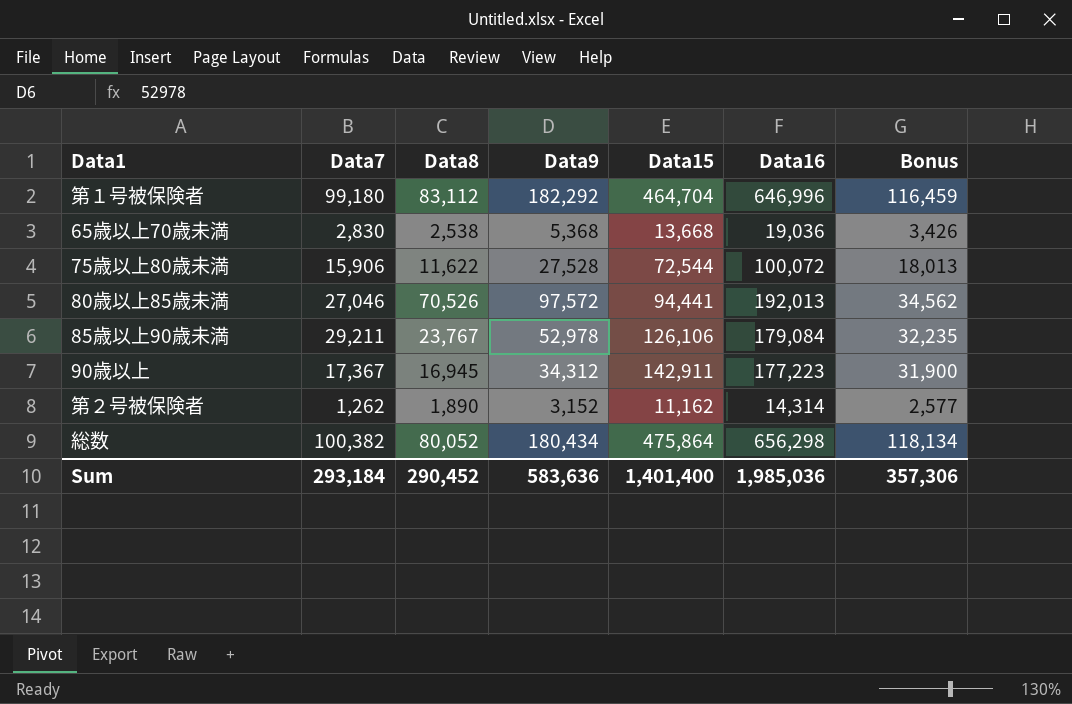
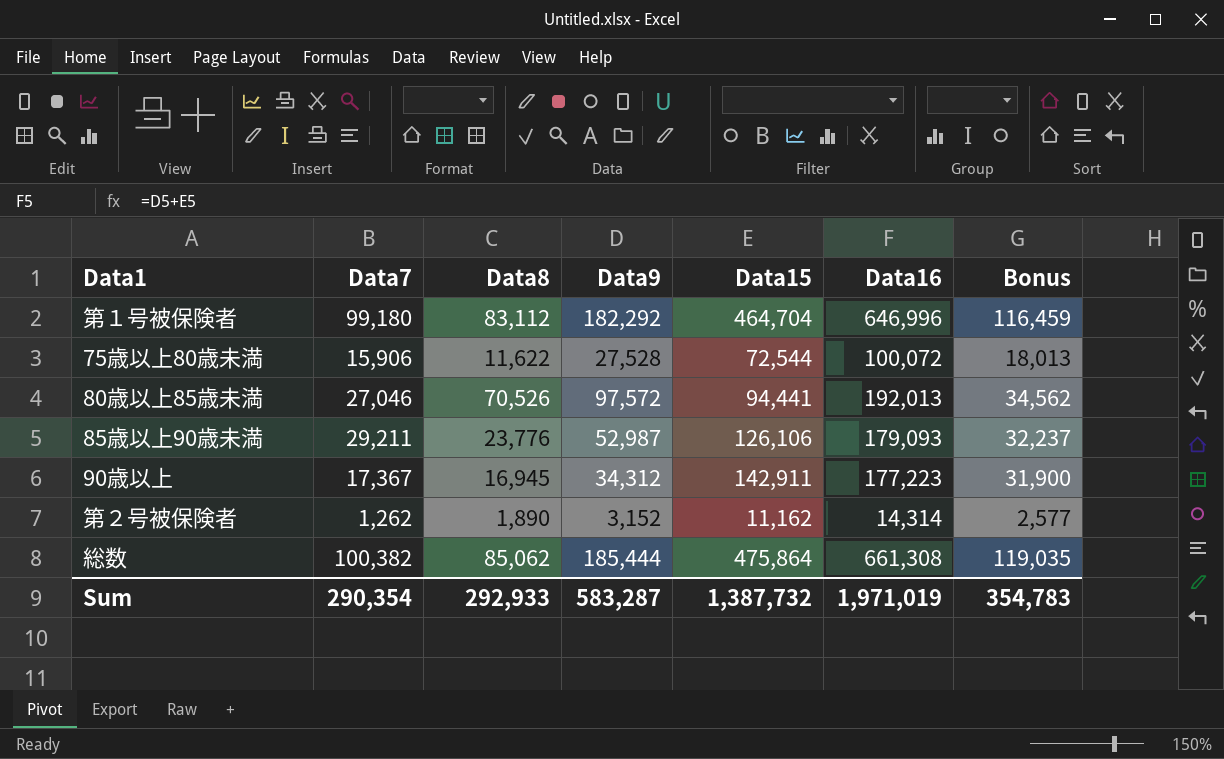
row 65歳以上70歳未満: 2,830 | 2,538 | 5,368 | 13,668 | 19,036 | 3,426 -> none
85歳以上90歳未満 | Data8: 23,767 -> 23,776
85歳以上90歳未満 | Data9: 52,978 -> 52,987
85歳以上90歳未満 | Data16: 179,084 -> 179,093
85歳以上90歳未満 | Bonus: 32,235 -> 32,237
総数 | Data8: 80,052 -> 85,062
総数 | Data9: 180,434 -> 185,444
総数 | Data16: 656,298 -> 661,308
総数 | Bonus: 118,134 -> 119,035
Sum | Data7: 293,184 -> 290,354
Sum | Data8: 290,452 -> 292,933
Sum | Data9: 583,636 -> 583,287
Sum | Data15: 1,401,400 -> 1,387,732
Sum | Data16: 1,985,036 -> 1,971,019
Sum | Bonus: 357,306 -> 354,783

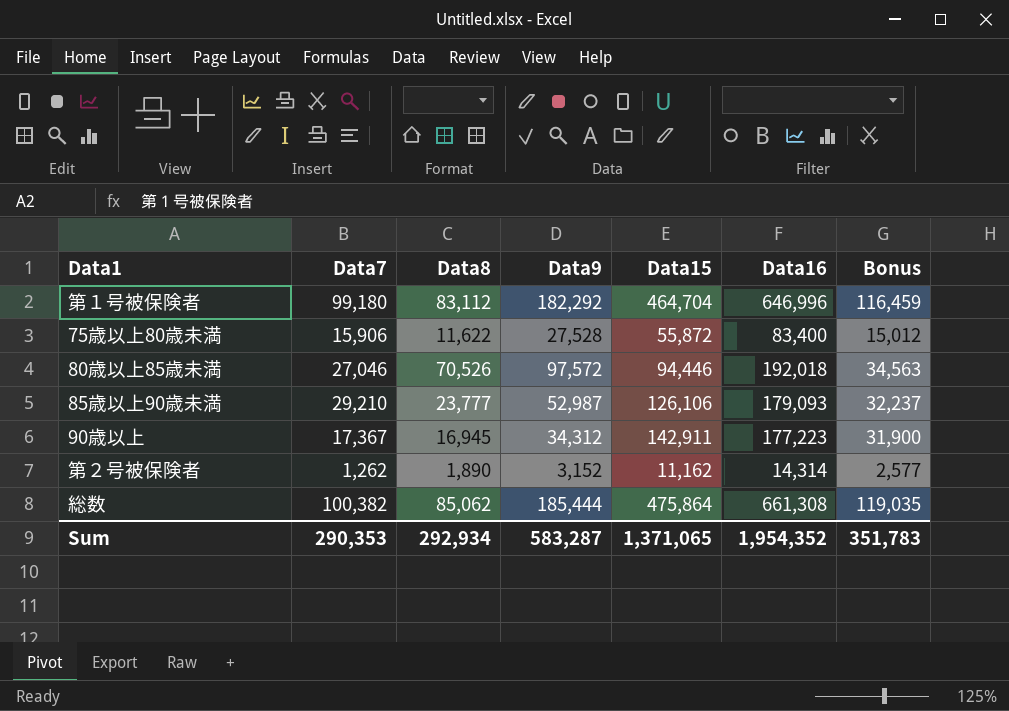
75歳以上80歳未満 | Data15: 72,544 -> 55,872
75歳以上80歳未満 | Data16: 100,072 -> 83,400
75歳以上80歳未満 | Bonus: 18,013 -> 15,012
80歳以上85歳未満 | Data15: 94,441 -> 94,446
80歳以上85歳未満 | Data16: 192,013 -> 192,018
80歳以上85歳未満 | Bonus: 34,562 -> 34,563
85歳以上90歳未満 | Data7: 29,211 -> 29,210
85歳以上90歳未満 | Data8: 23,776 -> 23,777
Sum | Data7: 290,354 -> 290,353
Sum | Data8: 292,933 -> 292,934
Sum | Data15: 1,387,732 -> 1,371,065
Sum | Data16: 1,971,019 -> 1,954,352
Sum | Bonus: 354,783 -> 351,783

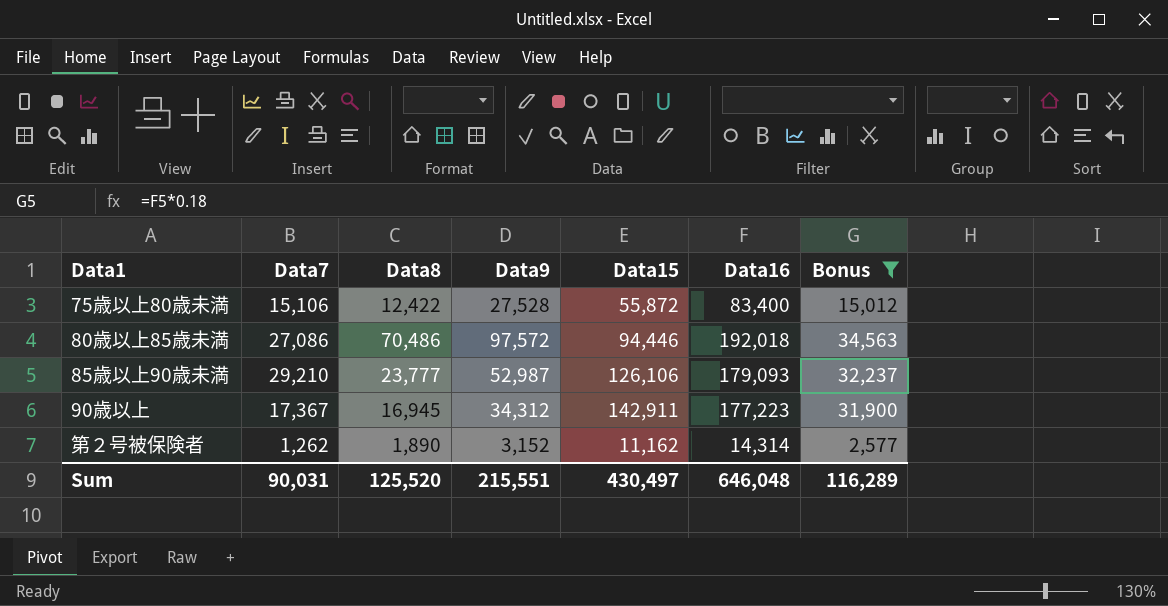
filter: none -> Bonus <= 34,563
75歳以上80歳未満 | Data7: 15,906 -> 15,106
75歳以上80歳未満 | Data8: 11,622 -> 12,422
80歳以上85歳未満 | Data7: 27,046 -> 27,086
80歳以上85歳未満 | Data8: 70,526 -> 70,486
Sum | Data7: 290,353 -> 90,031
Sum | Data8: 292,934 -> 125,520
Sum | Data9: 583,287 -> 215,551
Sum | Data15: 1,371,065 -> 430,497
Sum | Data16: 1,954,352 -> 646,048
Sum | Bonus: 351,783 -> 116,289

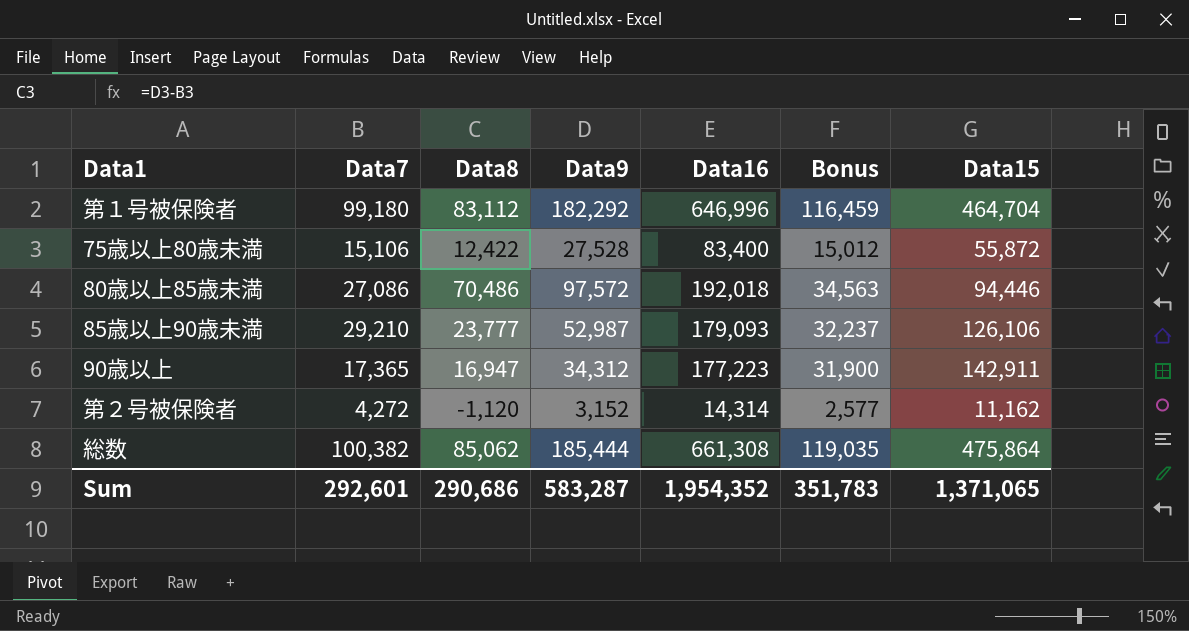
filter: Bonus <= 34,563 -> none
column Data15 | position: 5 -> 7
90歳以上 | Data7: 17,367 -> 17,365
90歳以上 | Data8: 16,945 -> 16,947
第２号被保険者 | Data7: 1,262 -> 4,272
第２号被保険者 | Data8: 1,890 -> -1,120
Sum | Data7: 90,031 -> 292,601
Sum | Data8: 125,520 -> 290,686
Sum | Data9: 215,551 -> 583,287
Sum | Data16: 646,048 -> 1,954,352
Sum | Bonus: 116,289 -> 351,783
Sum | Data15: 430,497 -> 1,371,065

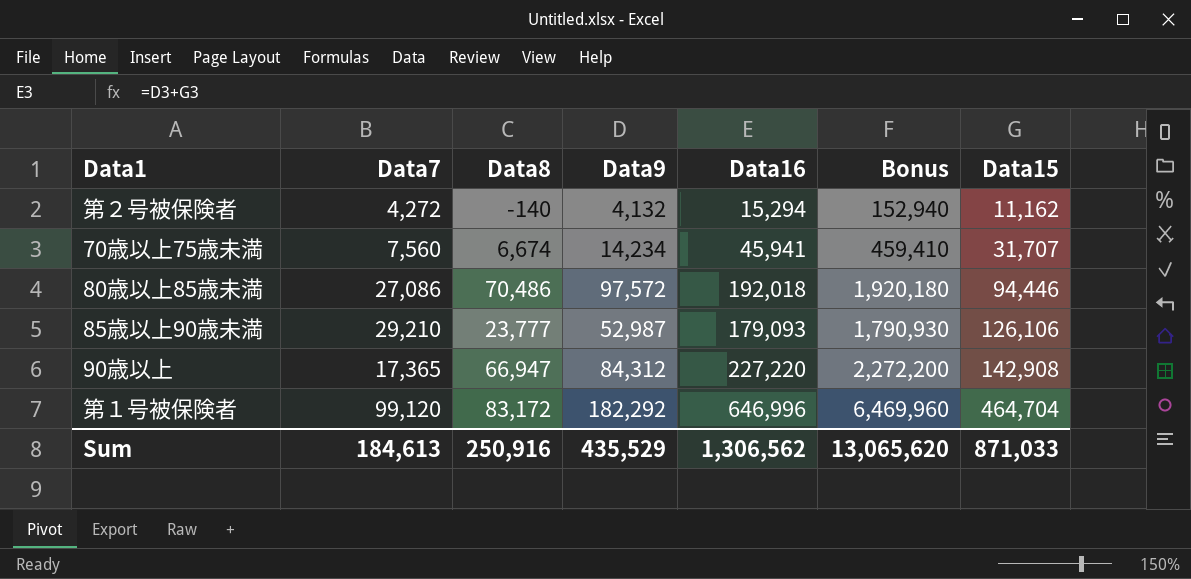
row order: none -> Data15 ascending
column Bonus | formula: [Data16] * 0.18 -> [Data16] * 10
row 75歳以上80歳未満: 15,106 | 12,422 | 27,528 | 83,400 | 15,012 | 55,872 -> none
row 総数: 100,382 | 85,062 | 185,444 | 661,308 | 119,035 | 475,864 -> none
第２号被保険者 | Data8: -1,120 -> -140
第２号被保険者 | Data9: 3,152 -> 4,132
第２号被保険者 | Data16: 14,314 -> 15,294
row 70歳以上75歳未満: none -> 7,560 | 6,674 | 14,234 | 45,941 | 459,410 | 31,707
90歳以上 | Data8: 16,947 -> 66,947
90歳以上 | Data9: 34,312 -> 84,312
90歳以上 | Data16: 177,223 -> 227,220
90歳以上 | Data15: 142,911 -> 142,908
第１号被保険者 | Data7: 99,180 -> 99,120
第１号被保険者 | Data8: 83,112 -> 83,172
Sum | Data7: 292,601 -> 184,613
Sum | Data8: 290,686 -> 250,916
Sum | Data9: 583,287 -> 435,529
Sum | Data16: 1,954,352 -> 1,306,562
Sum | Bonus: 351,783 -> 13,065,620
Sum | Data15: 1,371,065 -> 871,033

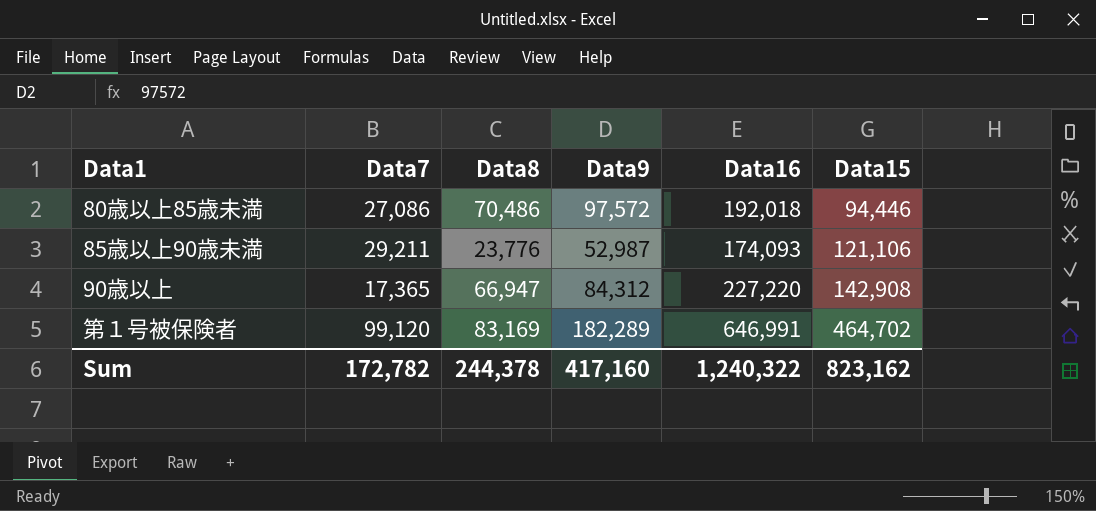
column Bonus | formula: [Data16] * 10 -> none
row 第２号被保険者: 4,272 | -140 | 4,132 | 15,294 | 152,940 | 11,162 -> none
row 70歳以上75歳未満: 7,560 | 6,674 | 14,234 | 45,941 | 459,410 | 31,707 -> none
85歳以上90歳未満 | Data7: 29,210 -> 29,211
85歳以上90歳未満 | Data8: 23,777 -> 23,776
85歳以上90歳未満 | Data16: 179,093 -> 174,093
85歳以上90歳未満 | Data15: 126,106 -> 121,106
第１号被保険者 | Data8: 83,172 -> 83,169
第１号被保険者 | Data9: 182,292 -> 182,289
第１号被保険者 | Data16: 646,996 -> 646,991
第１号被保険者 | Data15: 464,704 -> 464,702
Sum | Data7: 184,613 -> 172,782
Sum | Data8: 250,916 -> 244,378
Sum | Data9: 435,529 -> 417,160
Sum | Data16: 1,306,562 -> 1,240,322
Sum | Data15: 871,033 -> 823,162

